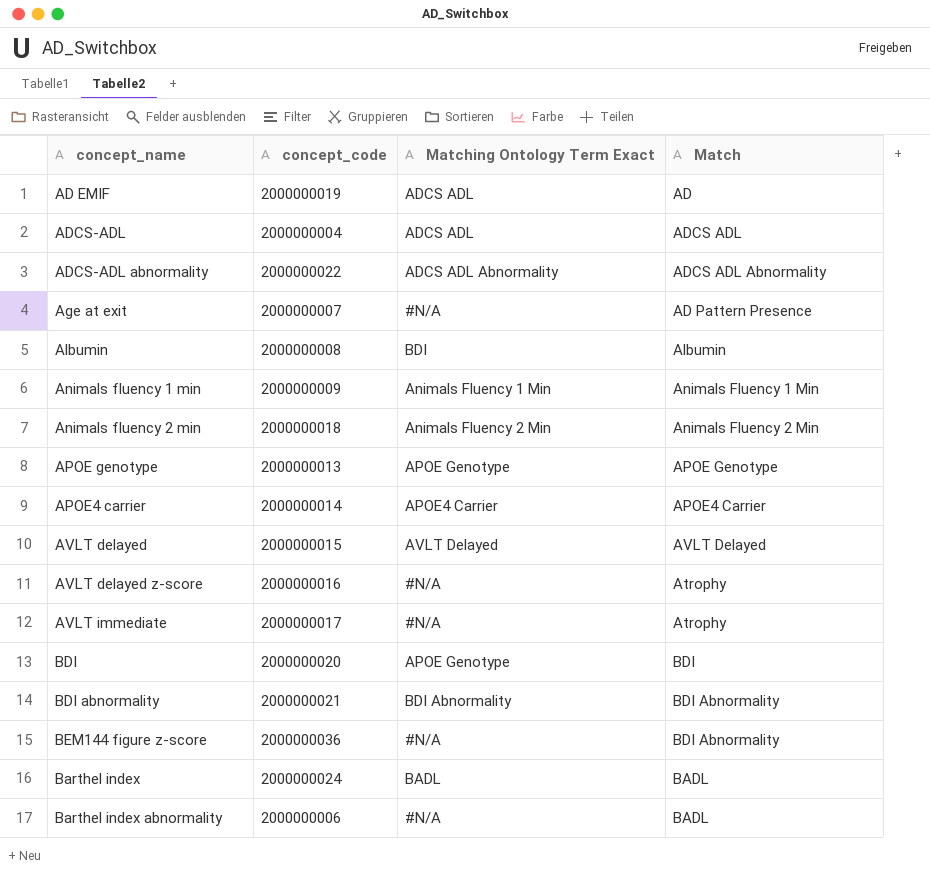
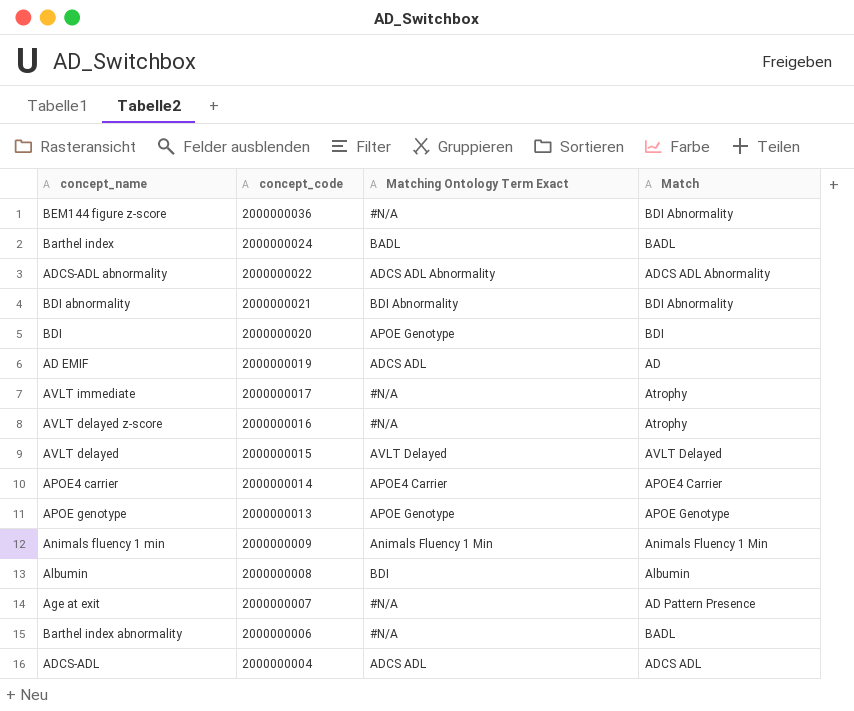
row order: none -> concept_code descending
row Animals fluency 2 min: 2000000018 | Animals Fluency 2 Min | Animals Fluency 2 Min -> none

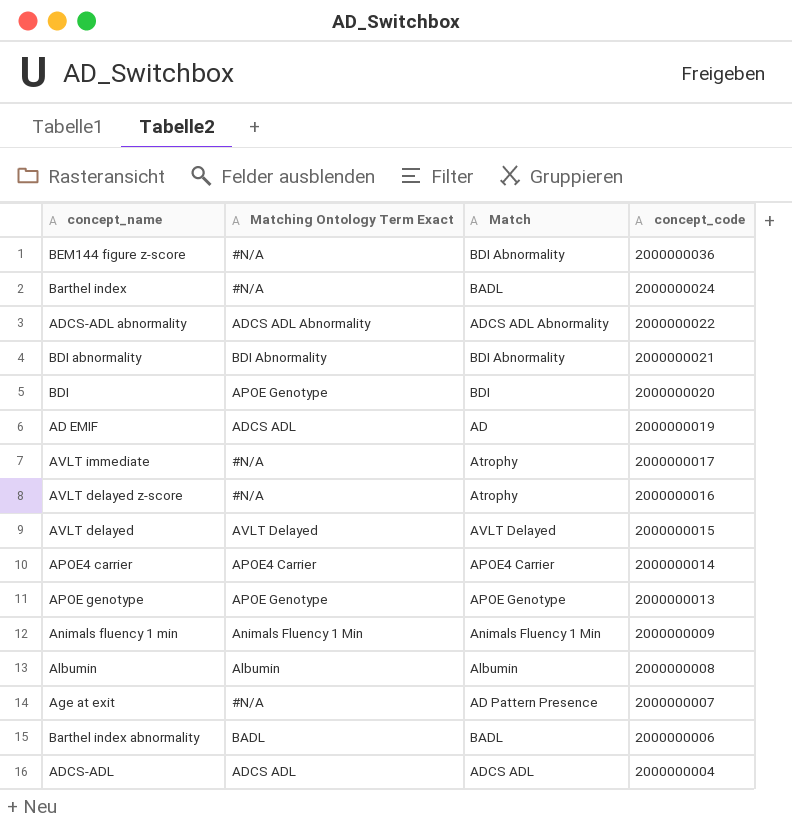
column concept_code | position: 2 -> 4
Barthel index | Matching Ontology Term Exact: BADL -> #N/A
Albumin | Matching Ontology Term Exact: BDI -> Albumin
Barthel index abnormality | Matching Ontology Term Exact: #N/A -> BADL

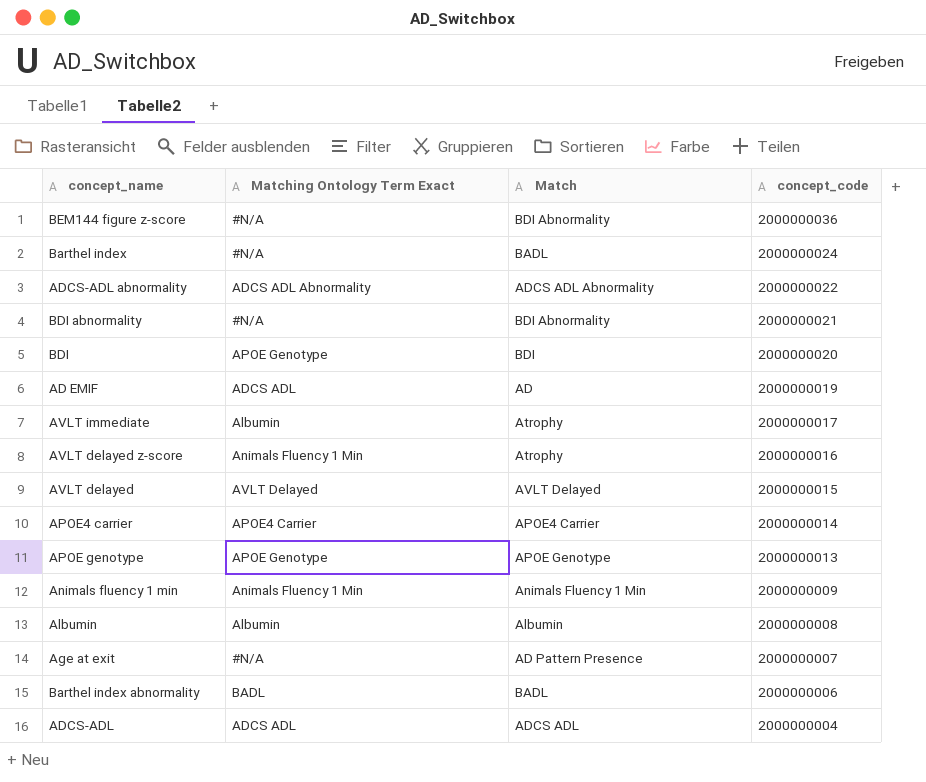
BDI abnormality | Matching Ontology Term Exact: BDI Abnormality -> #N/A
AVLT immediate | Matching Ontology Term Exact: #N/A -> Albumin
AVLT delayed z-score | Matching Ontology Term Exact: #N/A -> Animals Fluency 1 Min

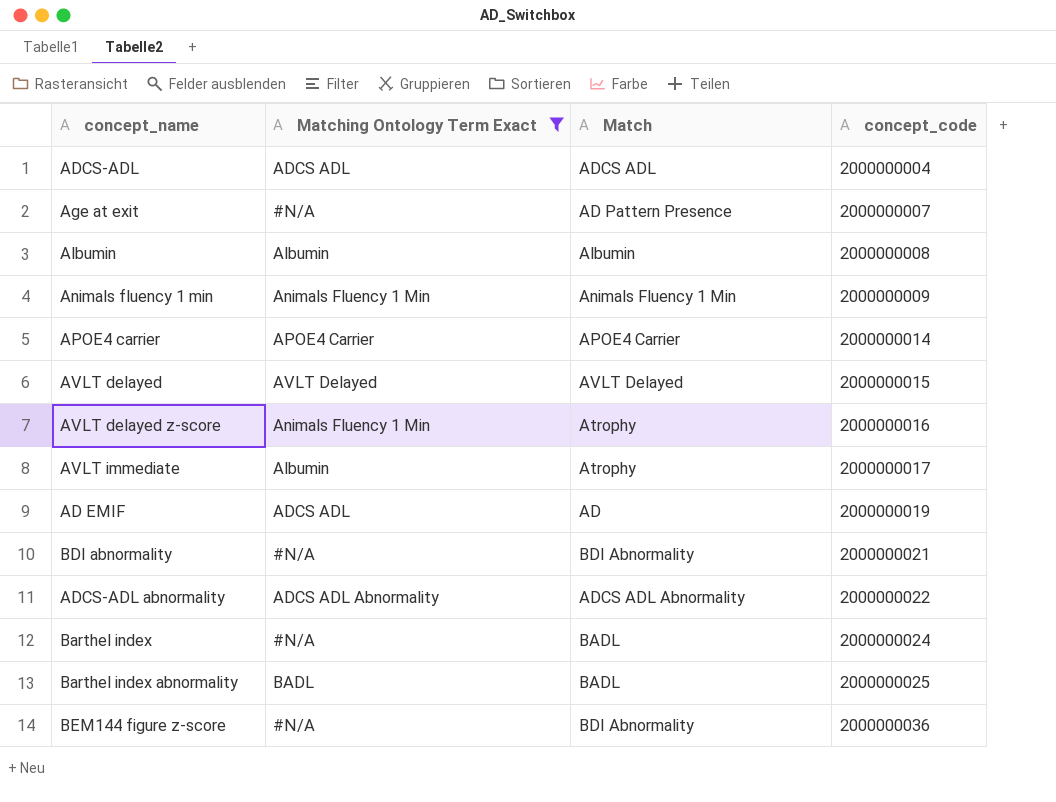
filter: none -> Matching Ontology Term Exact != APOE Genotype
row order: concept_code descending -> concept_code ascending
Barthel index abnormality | concept_code: 2000000006 -> 2000000025

